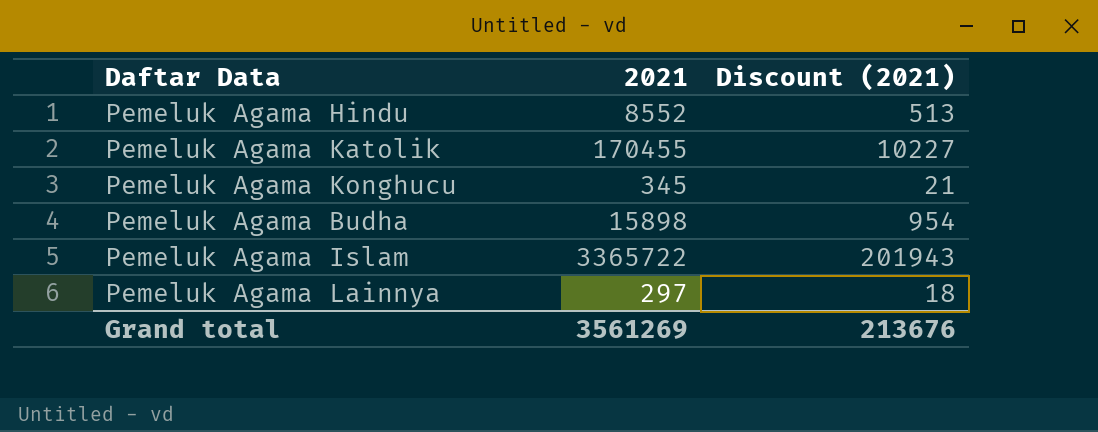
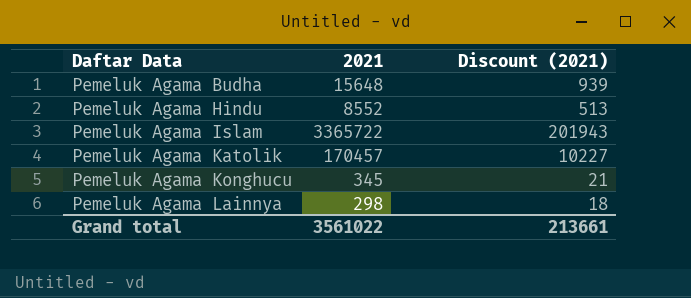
row order: none -> Daftar Data ascending
Pemeluk Agama Budha | 2021: 15898 -> 15648
Pemeluk Agama Budha | Discount (2021): 954 -> 939
Pemeluk Agama Katolik | 2021: 170455 -> 170457
Pemeluk Agama Lainnya | 2021: 297 -> 298
Grand total | 2021: 3561269 -> 3561022
Grand total | Discount (2021): 213676 -> 213661

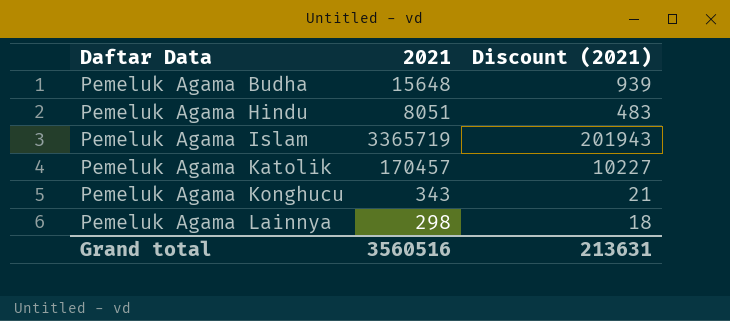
Pemeluk Agama Hindu | 2021: 8552 -> 8051
Pemeluk Agama Hindu | Discount (2021): 513 -> 483
Pemeluk Agama Islam | 2021: 3365722 -> 3365719
Pemeluk Agama Konghucu | 2021: 345 -> 343
Grand total | 2021: 3561022 -> 3560516
Grand total | Discount (2021): 213661 -> 213631

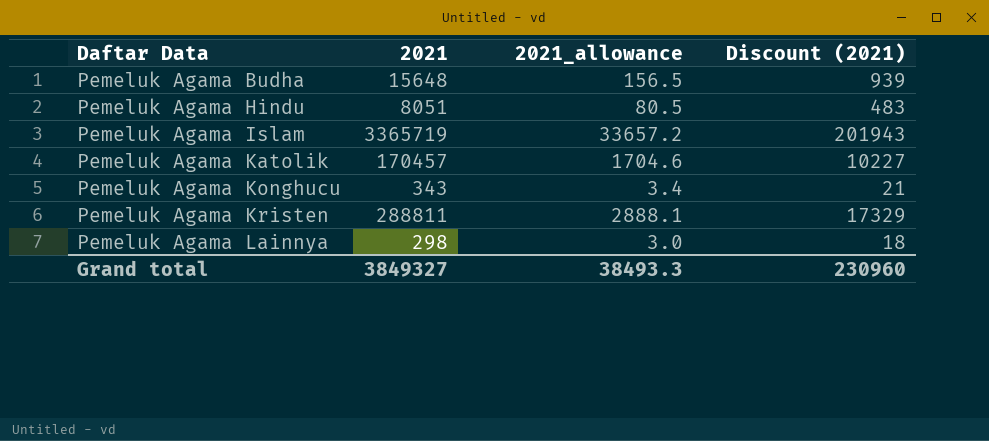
column 2021_allowance | formula: none -> [2021] * 0.01
row Pemeluk Agama Kristen: none -> 288811 | 2888.1 | 17329
Grand total | 2021: 3560516 -> 3849327
Grand total | Discount (2021): 213631 -> 230960

